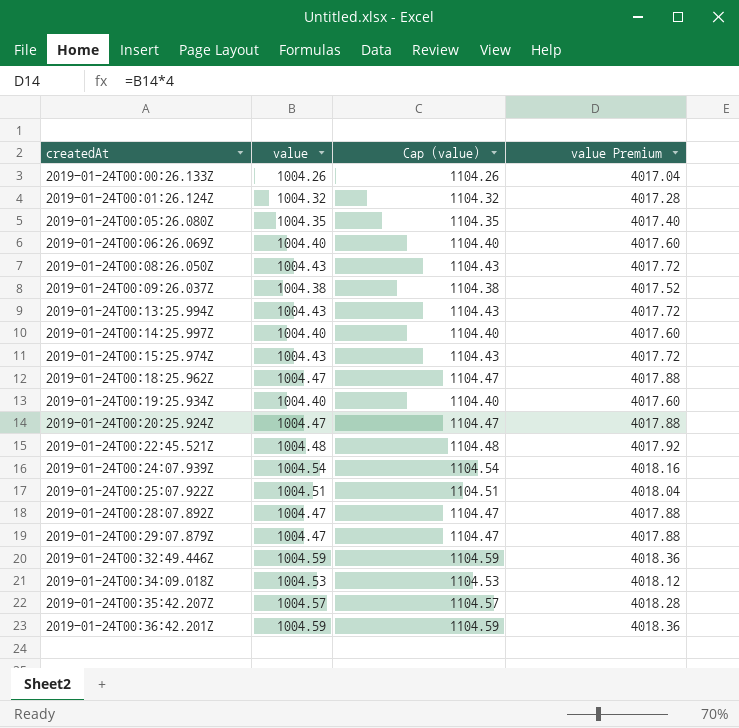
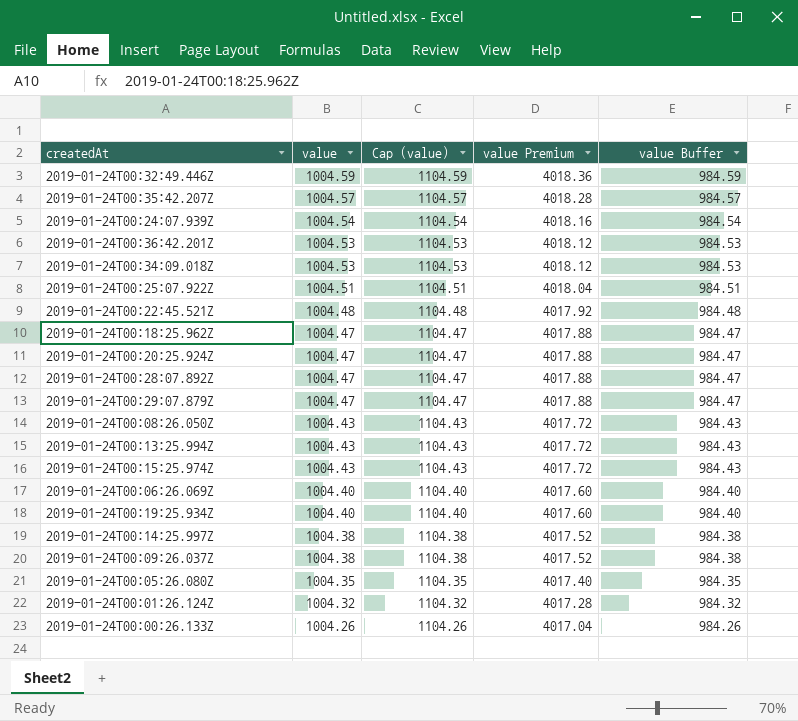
row order: createdAt ascending -> value descending
column value Buffer | formula: none -> [value] - 20
2019-01-24T00:36:42.201Z | value: 1004.59 -> 1004.53
2019-01-24T00:36:42.201Z | Cap (value): 1104.59 -> 1104.53
2019-01-24T00:36:42.201Z | value Premium: 4018.36 -> 4018.12
2019-01-24T00:14:25.997Z | value: 1004.40 -> 1004.38
2019-01-24T00:14:25.997Z | Cap (value): 1104.40 -> 1104.38
2019-01-24T00:14:25.997Z | value Premium: 4017.60 -> 4017.52

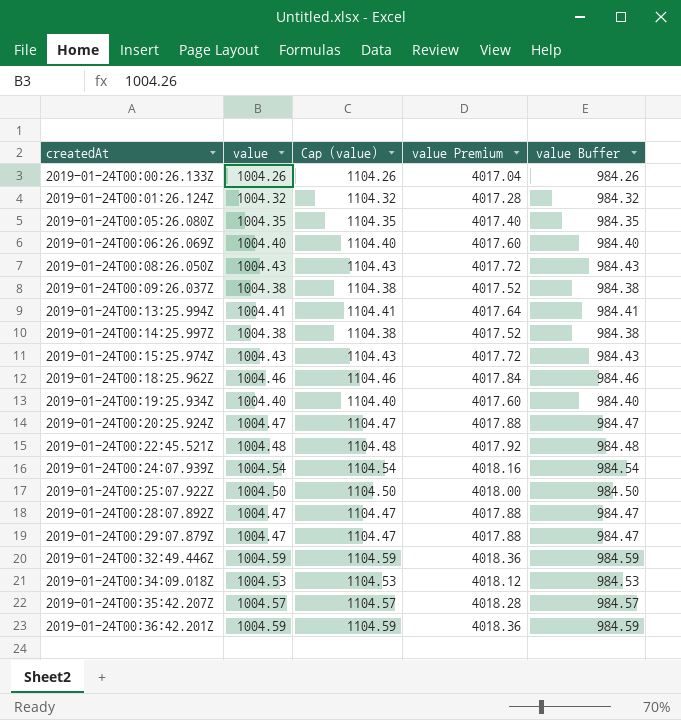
row order: value descending -> createdAt ascending
2019-01-24T00:13:25.994Z | value: 1004.43 -> 1004.41
2019-01-24T00:13:25.994Z | Cap (value): 1104.43 -> 1104.41
2019-01-24T00:13:25.994Z | value Premium: 4017.72 -> 4017.64
2019-01-24T00:13:25.994Z | value Buffer: 984.43 -> 984.41
2019-01-24T00:18:25.962Z | value: 1004.47 -> 1004.46
2019-01-24T00:18:25.962Z | Cap (value): 1104.47 -> 1104.46
2019-01-24T00:18:25.962Z | value Premium: 4017.88 -> 4017.84
2019-01-24T00:18:25.962Z | value Buffer: 984.47 -> 984.46
2019-01-24T00:25:07.922Z | value: 1004.51 -> 1004.50
2019-01-24T00:25:07.922Z | Cap (value): 1104.51 -> 1104.50
2019-01-24T00:25:07.922Z | value Premium: 4018.04 -> 4018.00
2019-01-24T00:25:07.922Z | value Buffer: 984.51 -> 984.50
2019-01-24T00:36:42.201Z | value: 1004.53 -> 1004.59
2019-01-24T00:36:42.201Z | Cap (value): 1104.53 -> 1104.59
2019-01-24T00:36:42.201Z | value Premium: 4018.12 -> 4018.36
2019-01-24T00:36:42.201Z | value Buffer: 984.53 -> 984.59

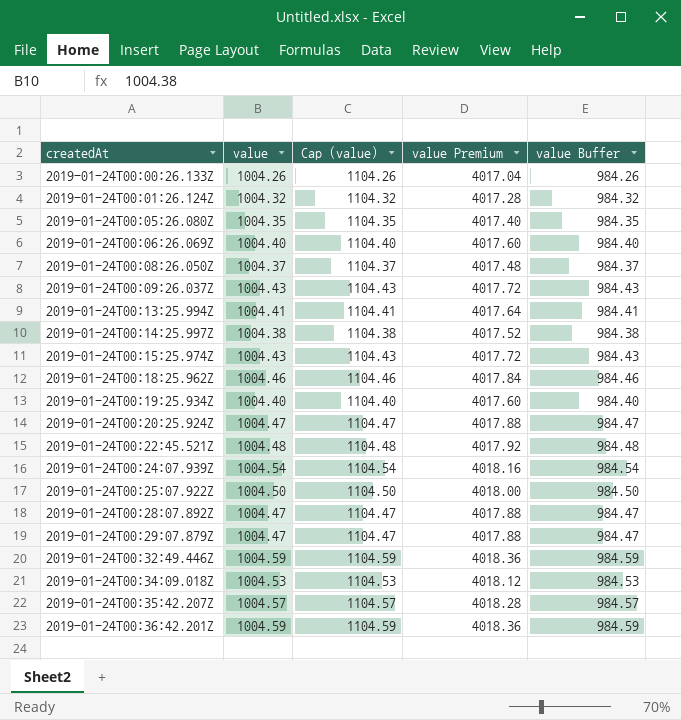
2019-01-24T00:08:26.050Z | value: 1004.43 -> 1004.37
2019-01-24T00:08:26.050Z | Cap (value): 1104.43 -> 1104.37
2019-01-24T00:08:26.050Z | value Premium: 4017.72 -> 4017.48
2019-01-24T00:08:26.050Z | value Buffer: 984.43 -> 984.37
2019-01-24T00:09:26.037Z | value: 1004.38 -> 1004.43
2019-01-24T00:09:26.037Z | Cap (value): 1104.38 -> 1104.43
2019-01-24T00:09:26.037Z | value Premium: 4017.52 -> 4017.72
2019-01-24T00:09:26.037Z | value Buffer: 984.38 -> 984.43

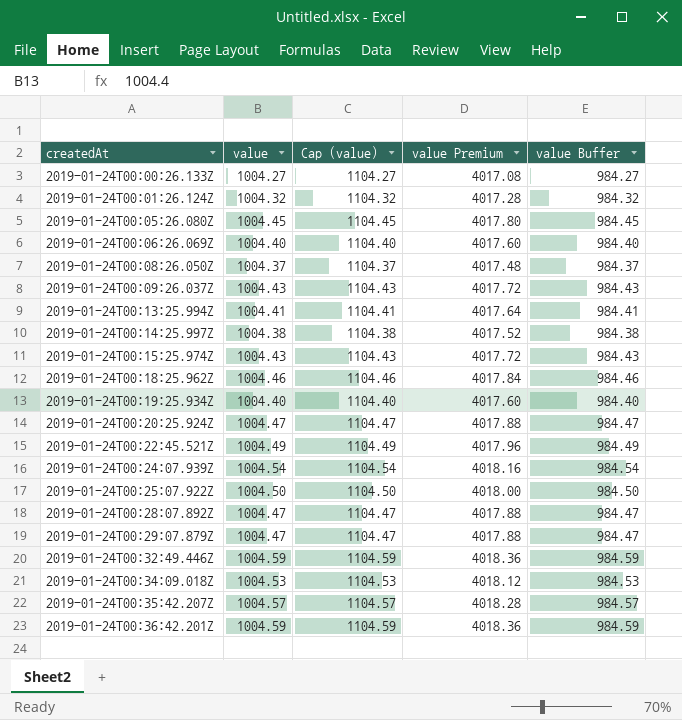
2019-01-24T00:00:26.133Z | value: 1004.26 -> 1004.27
2019-01-24T00:00:26.133Z | Cap (value): 1104.26 -> 1104.27
2019-01-24T00:00:26.133Z | value Premium: 4017.04 -> 4017.08
2019-01-24T00:00:26.133Z | value Buffer: 984.26 -> 984.27
2019-01-24T00:05:26.080Z | value: 1004.35 -> 1004.45
2019-01-24T00:05:26.080Z | Cap (value): 1104.35 -> 1104.45
2019-01-24T00:05:26.080Z | value Premium: 4017.40 -> 4017.80
2019-01-24T00:05:26.080Z | value Buffer: 984.35 -> 984.45
2019-01-24T00:22:45.521Z | value: 1004.48 -> 1004.49
2019-01-24T00:22:45.521Z | Cap (value): 1104.48 -> 1104.49
2019-01-24T00:22:45.521Z | value Premium: 4017.92 -> 4017.96
2019-01-24T00:22:45.521Z | value Buffer: 984.48 -> 984.49

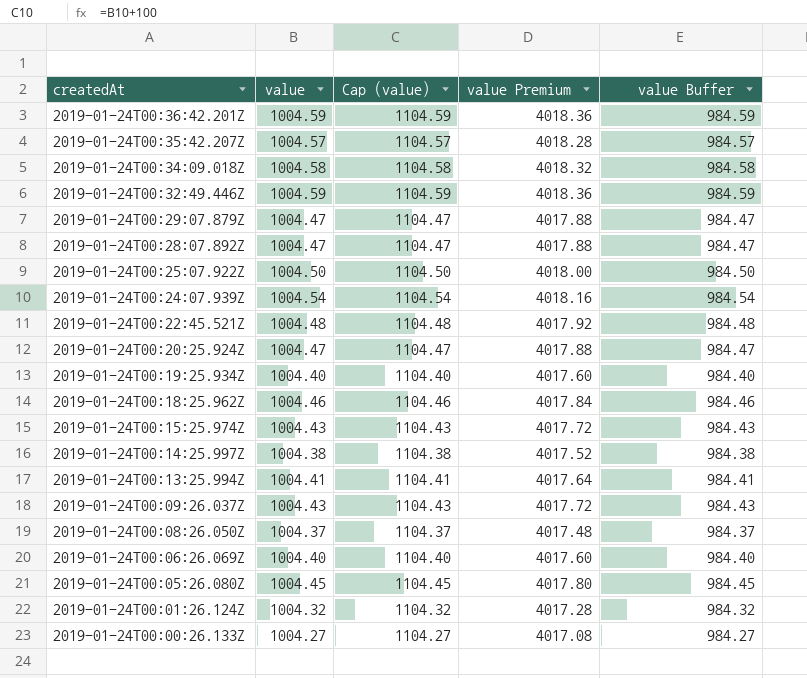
row order: createdAt ascending -> createdAt descending
2019-01-24T00:34:09.018Z | value: 1004.53 -> 1004.58
2019-01-24T00:34:09.018Z | Cap (value): 1104.53 -> 1104.58
2019-01-24T00:34:09.018Z | value Premium: 4018.12 -> 4018.32
2019-01-24T00:34:09.018Z | value Buffer: 984.53 -> 984.58
2019-01-24T00:22:45.521Z | value: 1004.49 -> 1004.48
2019-01-24T00:22:45.521Z | Cap (value): 1104.49 -> 1104.48
2019-01-24T00:22:45.521Z | value Premium: 4017.96 -> 4017.92
2019-01-24T00:22:45.521Z | value Buffer: 984.49 -> 984.48

